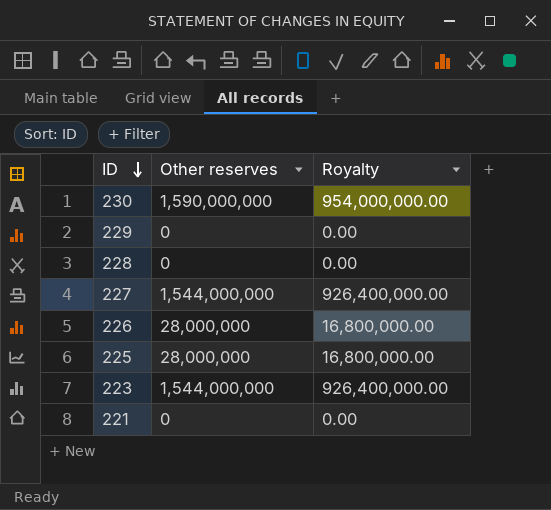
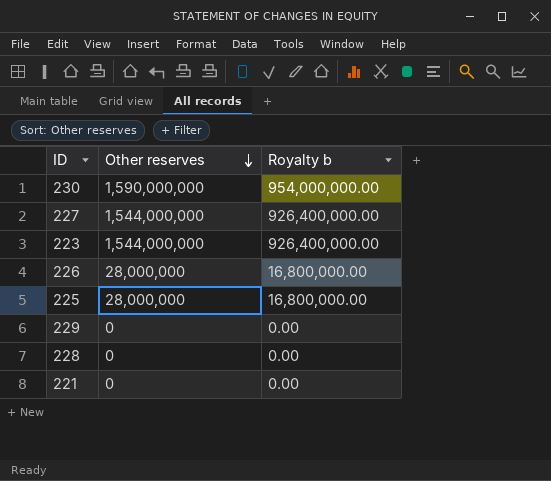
row order: ID descending -> Other reserves descending
column name: Royalty -> Royalty b

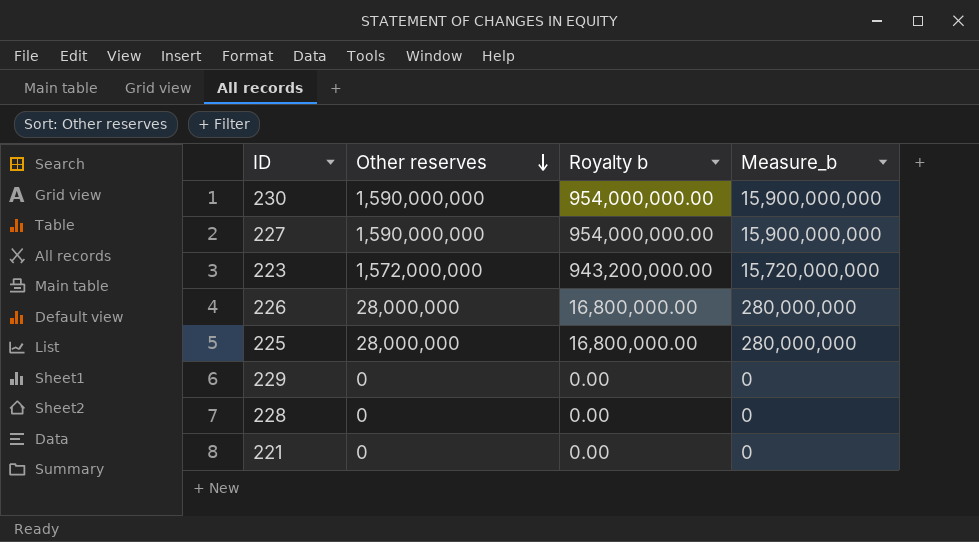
column Measure_b | formula: none -> [Other reserves] * 10
227 | Other reserves: 1,544,000,000 -> 1,590,000,000
227 | Royalty b: 926,400,000.00 -> 954,000,000.00
223 | Other reserves: 1,544,000,000 -> 1,572,000,000
223 | Royalty b: 926,400,000.00 -> 943,200,000.00

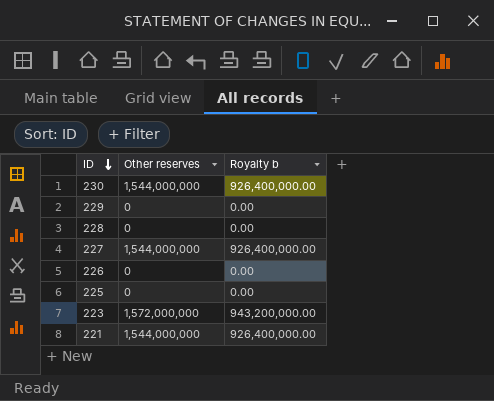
row order: Other reserves descending -> ID descending
column Measure_b | formula: [Other reserves] * 10 -> none
230 | Other reserves: 1,590,000,000 -> 1,544,000,000
230 | Royalty b: 954,000,000.00 -> 926,400,000.00
227 | Other reserves: 1,590,000,000 -> 1,544,000,000
227 | Royalty b: 954,000,000.00 -> 926,400,000.00
226 | Other reserves: 28,000,000 -> 0
226 | Royalty b: 16,800,000.00 -> 0.00
225 | Other reserves: 28,000,000 -> 0
225 | Royalty b: 16,800,000.00 -> 0.00
221 | Other reserves: 0 -> 1,544,000,000
221 | Royalty b: 0.00 -> 926,400,000.00

